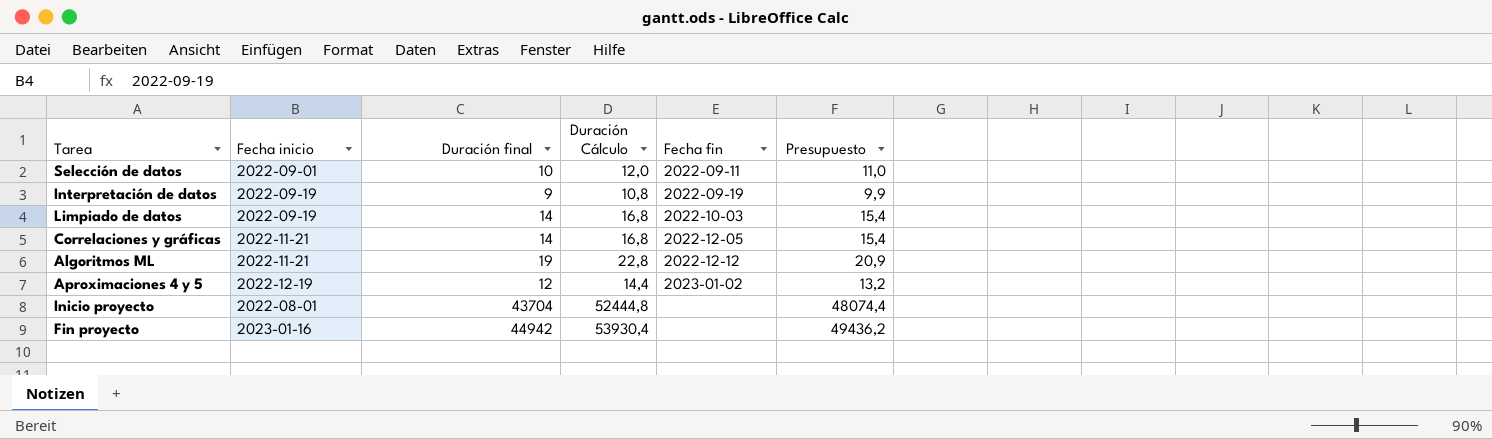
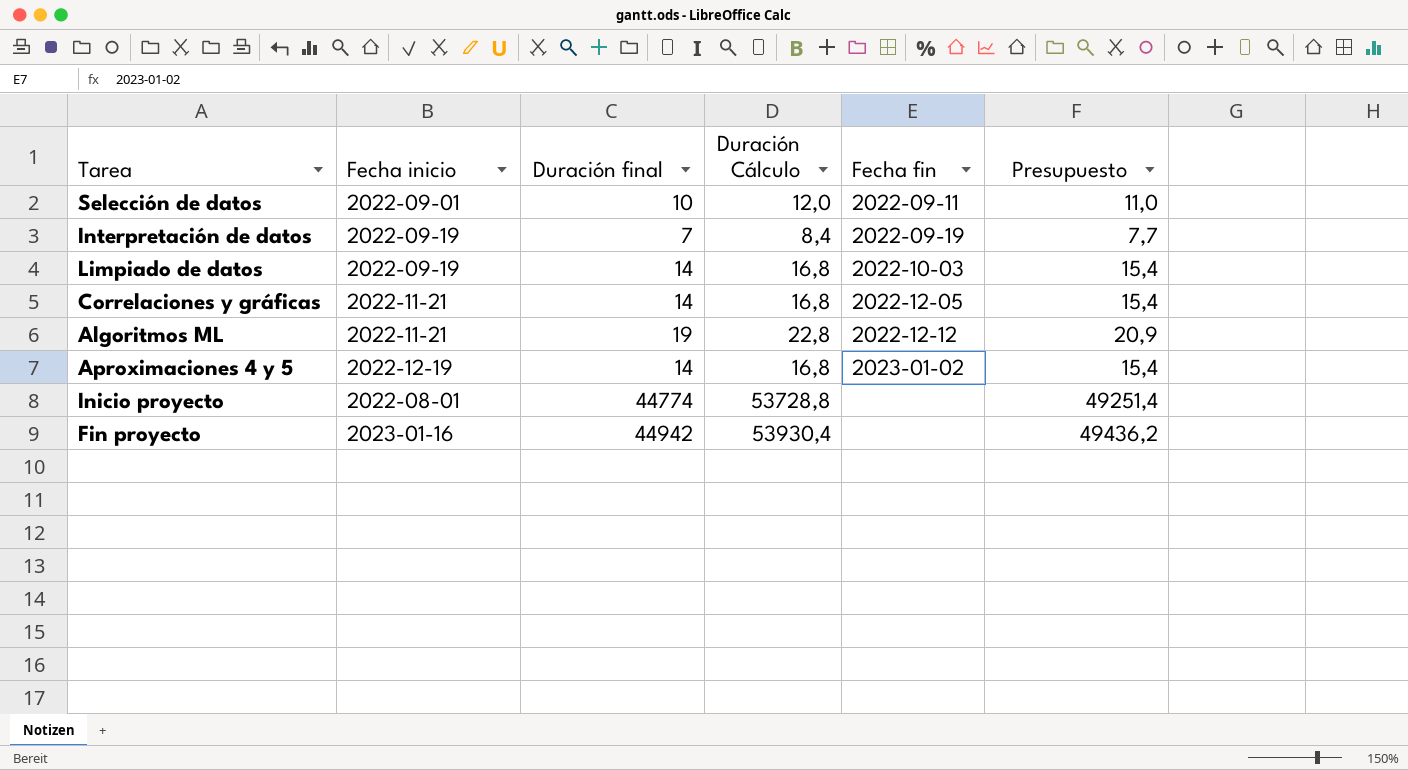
Interpretación de datos | Duración final: 9 -> 7
Interpretación de datos | Duración Cálculo: 10,8 -> 8,4
Interpretación de datos | Presupuesto: 9,9 -> 7,7
Aproximaciones 4 y 5 | Duración final: 12 -> 14
Aproximaciones 4 y 5 | Duración Cálculo: 14,4 -> 16,8
Aproximaciones 4 y 5 | Presupuesto: 13,2 -> 15,4
Inicio proyecto | Duración final: 43704 -> 44774
Inicio proyecto | Duración Cálculo: 52444,8 -> 53728,8
Inicio proyecto | Presupuesto: 48074,4 -> 49251,4

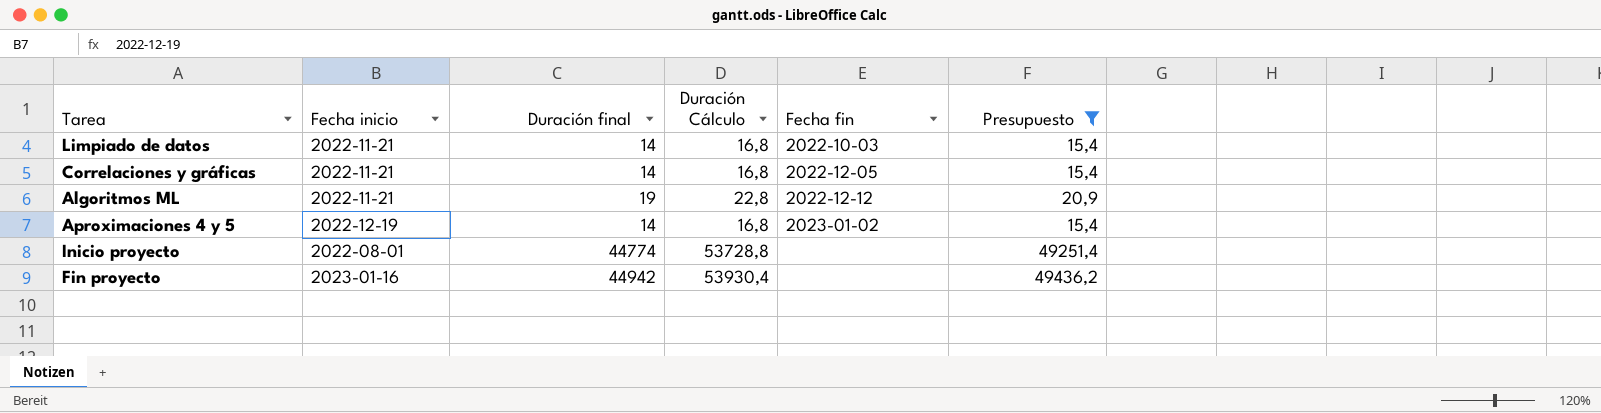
filter: none -> Presupuesto >= 15,4
Limpiado de datos | Fecha inicio: 2022-09-19 -> 2022-11-21

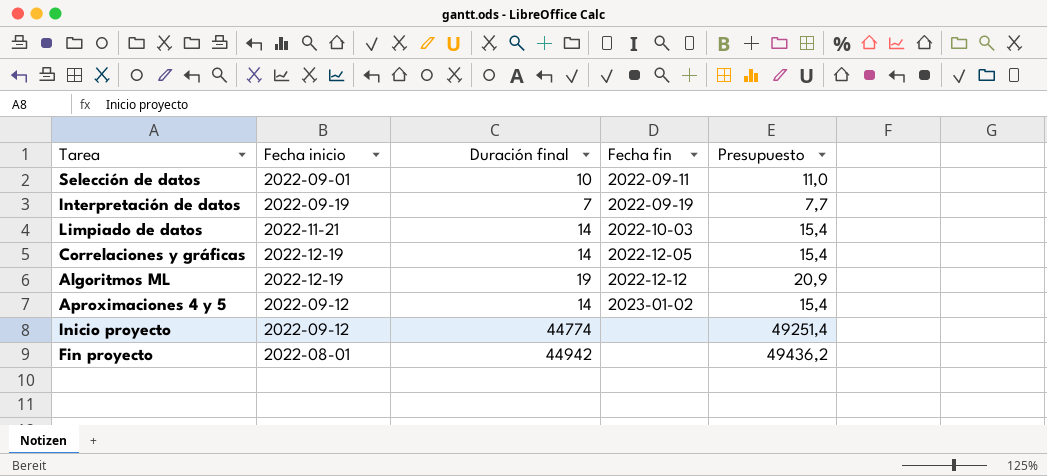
filter: Presupuesto >= 15,4 -> none
column Duración Cálculo | formula: [Duración final] * 1,2 -> none
Correlaciones y gráficas | Fecha inicio: 2022-11-21 -> 2022-12-19
Algoritmos ML | Fecha inicio: 2022-11-21 -> 2022-12-19
Aproximaciones 4 y 5 | Fecha inicio: 2022-12-19 -> 2022-09-12
Inicio proyecto | Fecha inicio: 2022-08-01 -> 2022-09-12
Fin proyecto | Fecha inicio: 2023-01-16 -> 2022-08-01

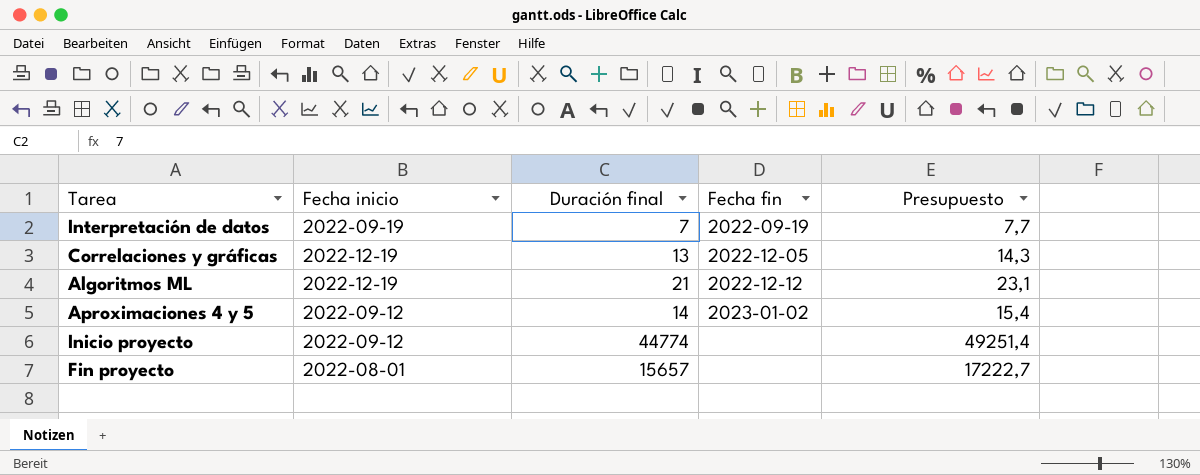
row Selección de datos: 2022-09-01 | 10 | 2022-09-11 | 11,0 -> none
row Limpiado de datos: 2022-11-21 | 14 | 2022-10-03 | 15,4 -> none
Correlaciones y gráficas | Duración final: 14 -> 13
Correlaciones y gráficas | Presupuesto: 15,4 -> 14,3
Algoritmos ML | Duración final: 19 -> 21
Algoritmos ML | Presupuesto: 20,9 -> 23,1
Fin proyecto | Duración final: 44942 -> 15657
Fin proyecto | Presupuesto: 49436,2 -> 17222,7

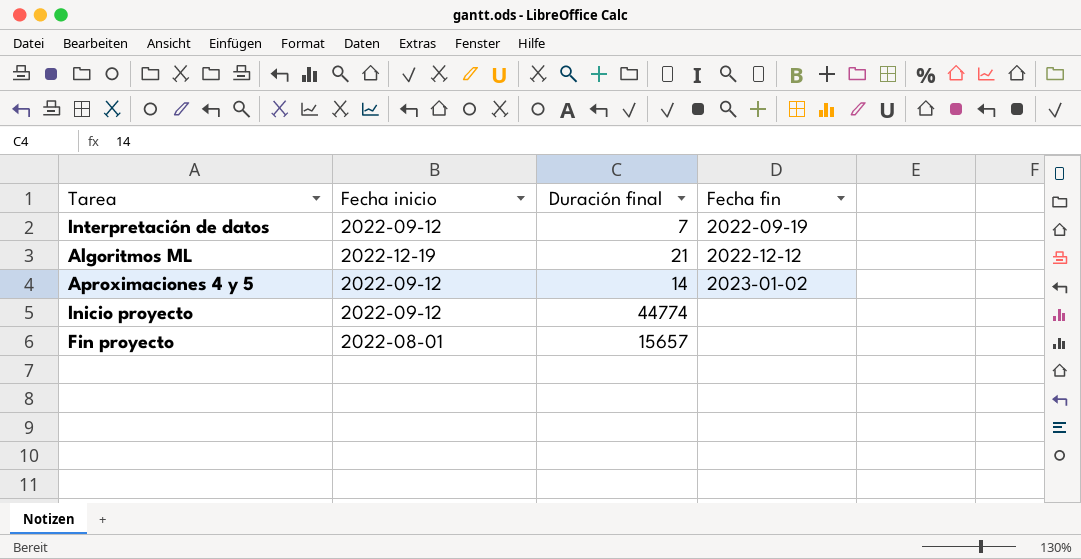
column Presupuesto | formula: [Duración final] * 1,1 -> none
row Correlaciones y gráficas: 2022-12-19 | 13 | 2022-12-05 | 14,3 -> none
Interpretación de datos | Fecha inicio: 2022-09-19 -> 2022-09-12

